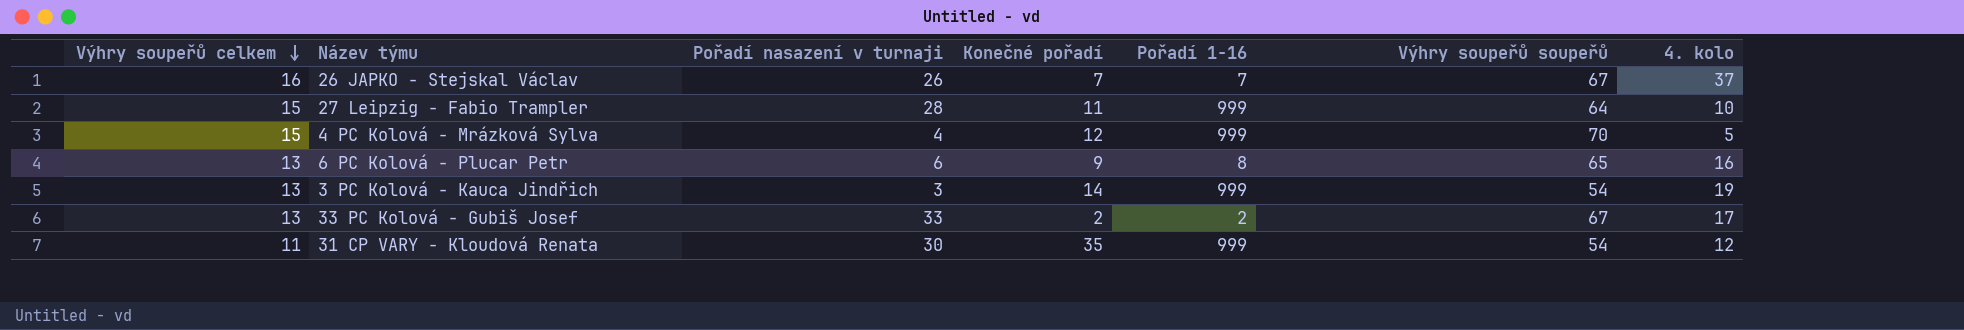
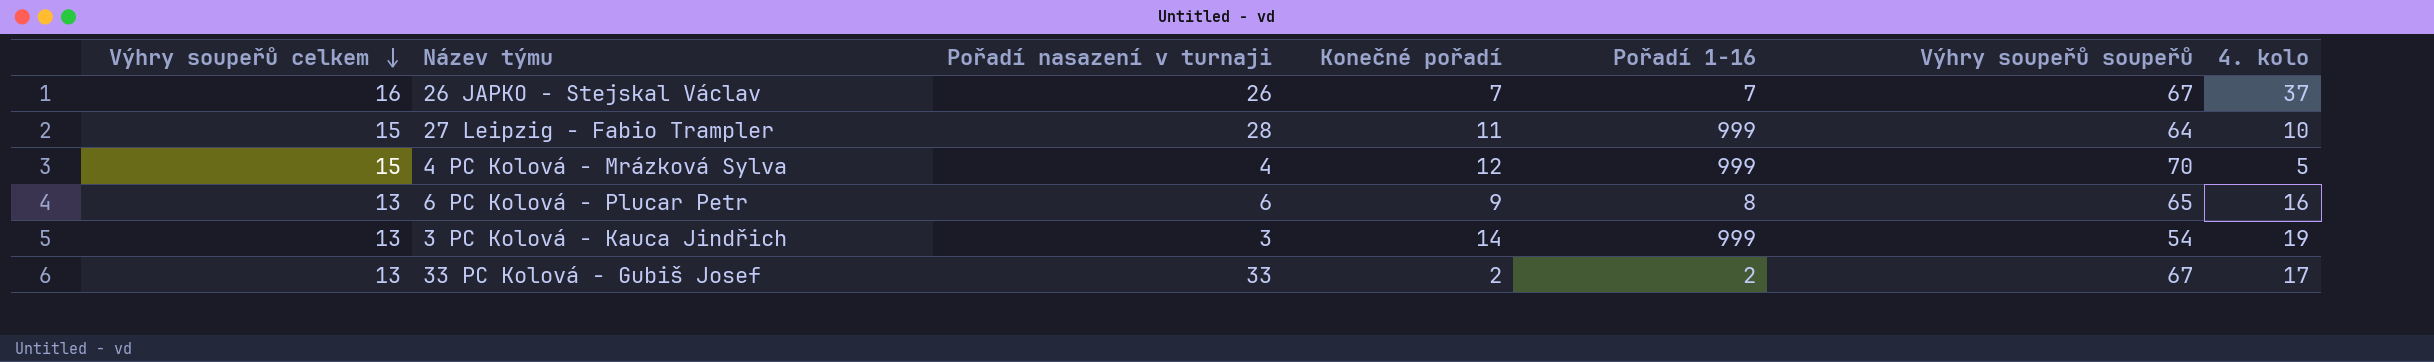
row 31 CP VARY - Kloudová Renata: 11 | 30 | 35 | 999 | 54 | 12 -> none

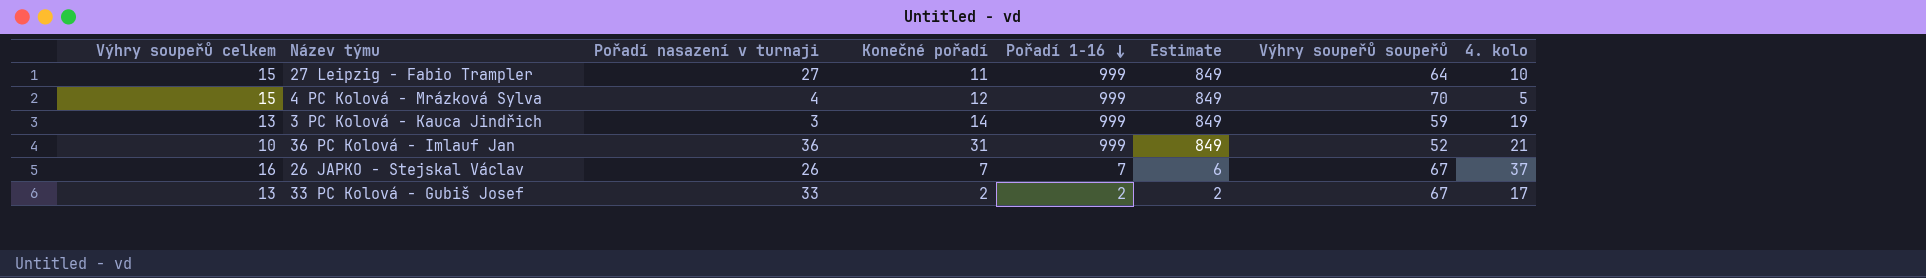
row order: Výhry soupeřů celkem descending -> Pořadí 1-16 descending
column Estimate | formula: none -> [Pořadí 1-16] * 0.85
row 6 PC Kolová - Plucar Petr: 13 | 6 | 9 | 8 | 65 | 16 -> none
27 Leipzig - Fabio Trampler | Pořadí nasazení v turnaji: 28 -> 27
3 PC Kolová - Kauca Jindřich | Výhry soupeřů soupeřů: 54 -> 59
row 36 PC Kolová - Imlauf Jan: none -> 10 | 36 | 31 | 999 | 849 | 52 | 21

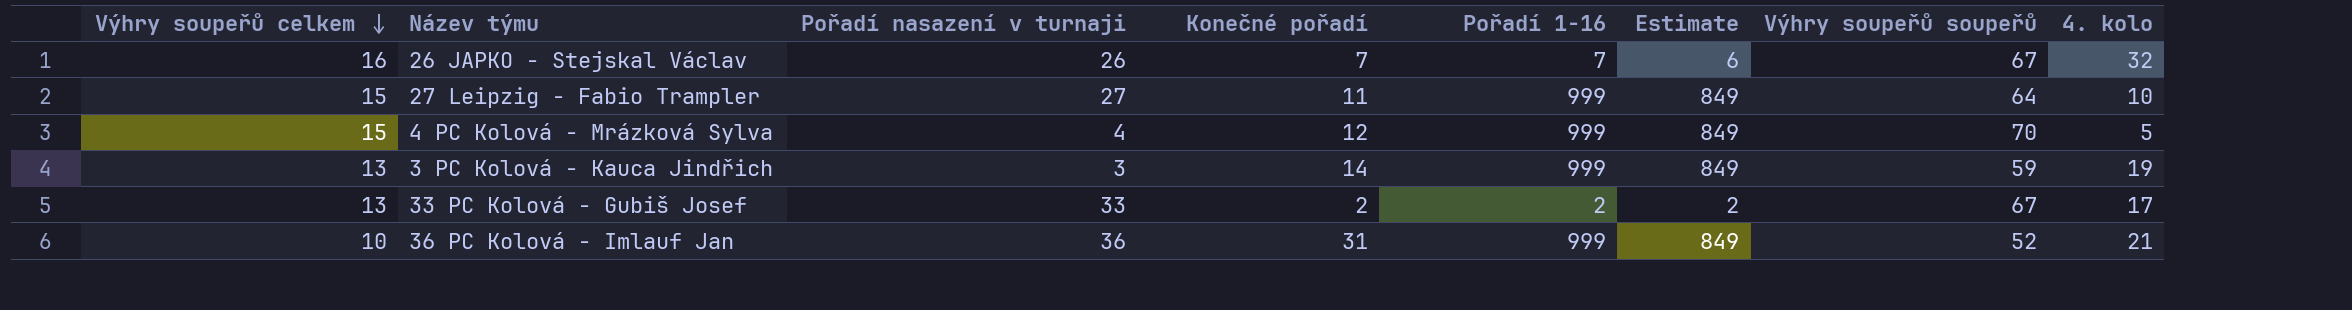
row order: Pořadí 1-16 descending -> Výhry soupeřů celkem descending
26 JAPKO - Stejskal Václav | 4. kolo: 37 -> 32

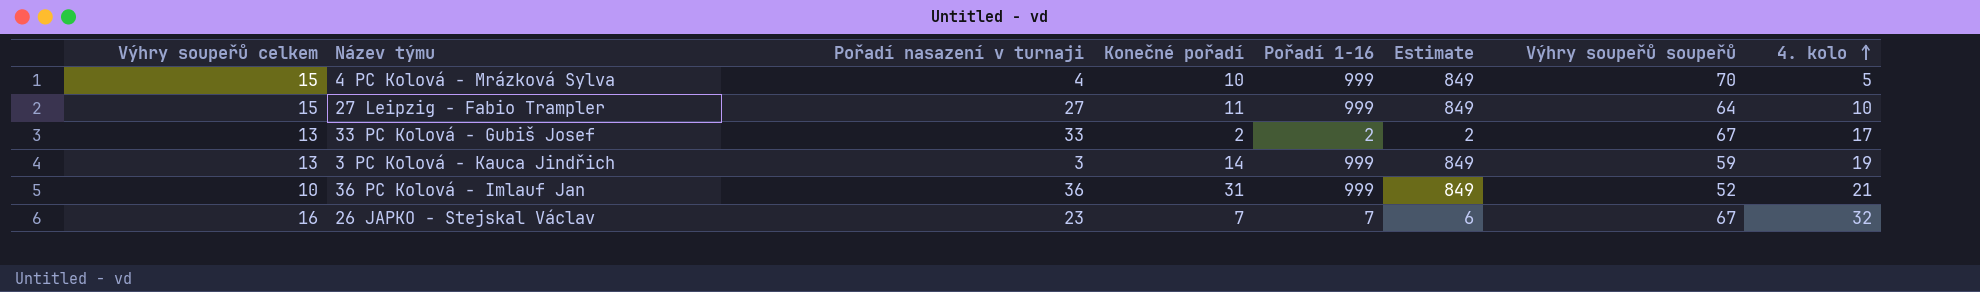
row order: Výhry soupeřů celkem descending -> 4. kolo ascending
4 PC Kolová - Mrázková Sylva | Konečné pořadí: 12 -> 10
26 JAPKO - Stejskal Václav | Pořadí nasazení v turnaji: 26 -> 23

